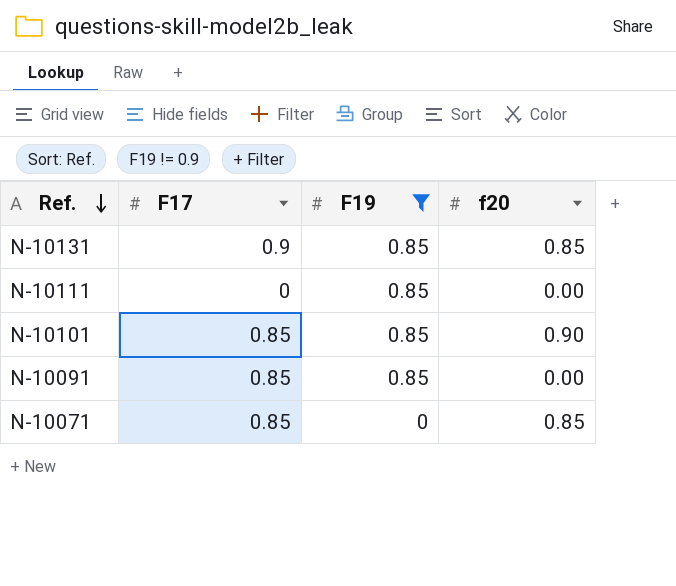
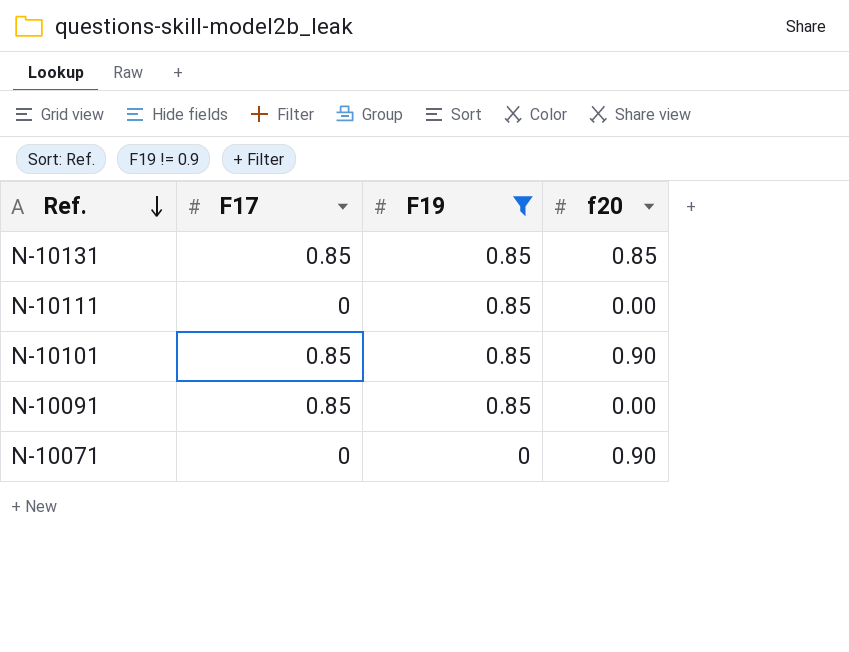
N-10131 | F17: 0.9 -> 0.85
N-10071 | F17: 0.85 -> 0
N-10071 | f20: 0.85 -> 0.90

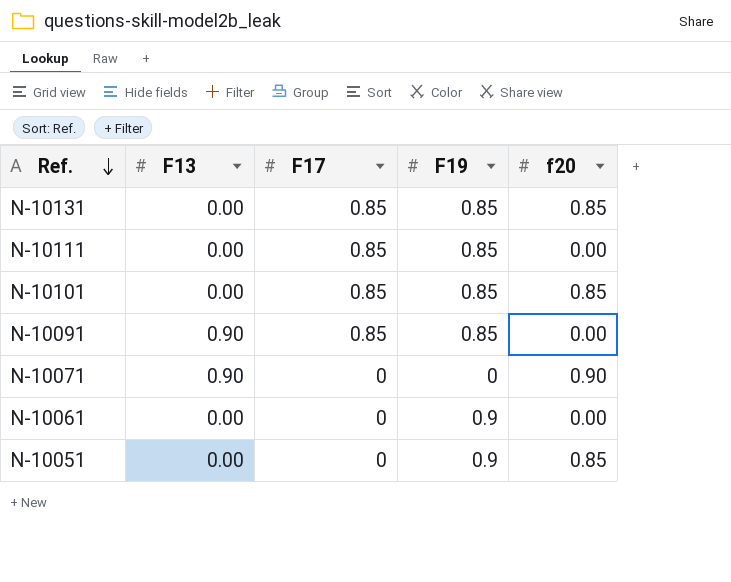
filter: F19 != 0.9 -> none
column F13 | position: none -> 2
N-10111 | F17: 0 -> 0.85
N-10101 | f20: 0.90 -> 0.85

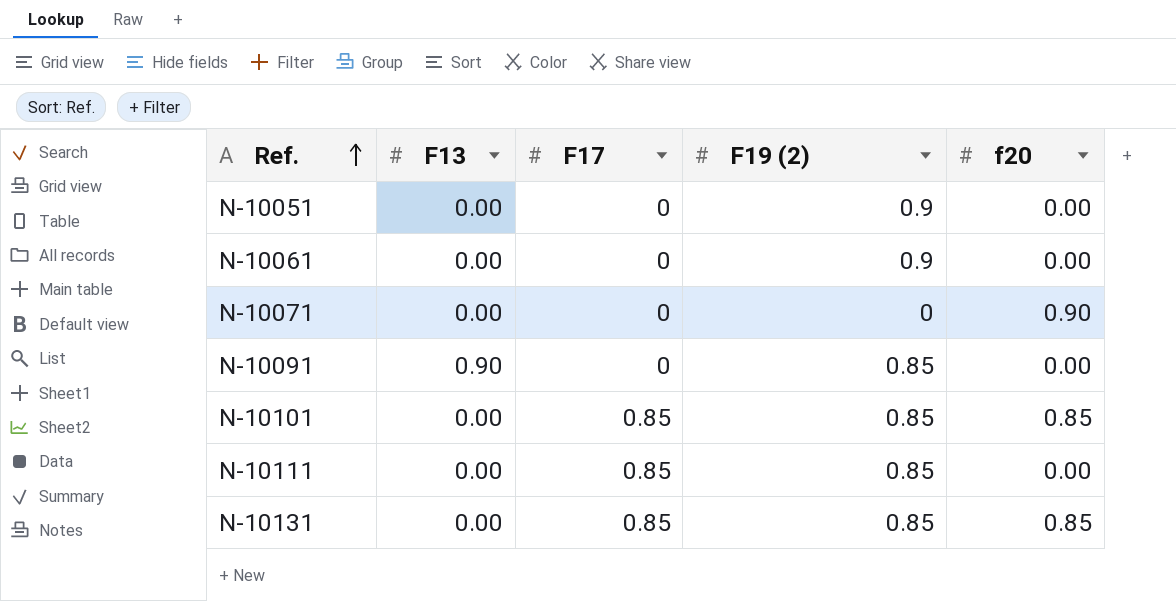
row order: Ref. descending -> Ref. ascending
column name: F19 -> F19 (2)
N-10051 | f20: 0.85 -> 0.00
N-10071 | F13: 0.90 -> 0.00
N-10091 | F17: 0.85 -> 0

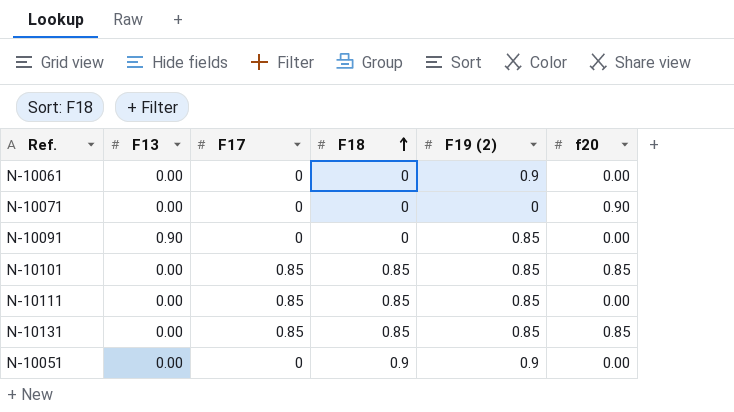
row order: Ref. ascending -> F18 ascending
column F18 | position: none -> 4

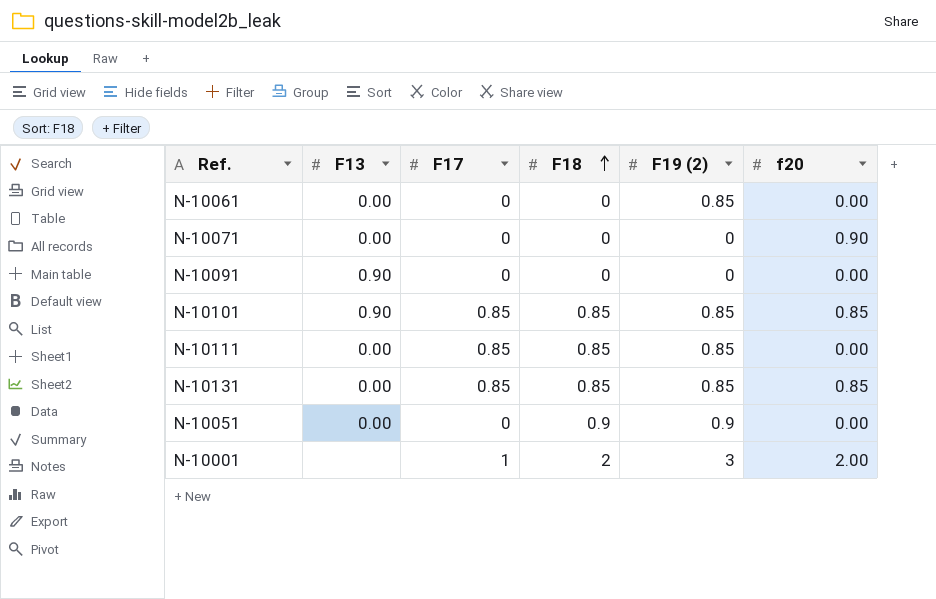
N-10061 | F19 (2): 0.9 -> 0.85
N-10091 | F19 (2): 0.85 -> 0
N-10101 | F13: 0.00 -> 0.90
row N-10001: none -> none | 1 | 2 | 3 | 2.00

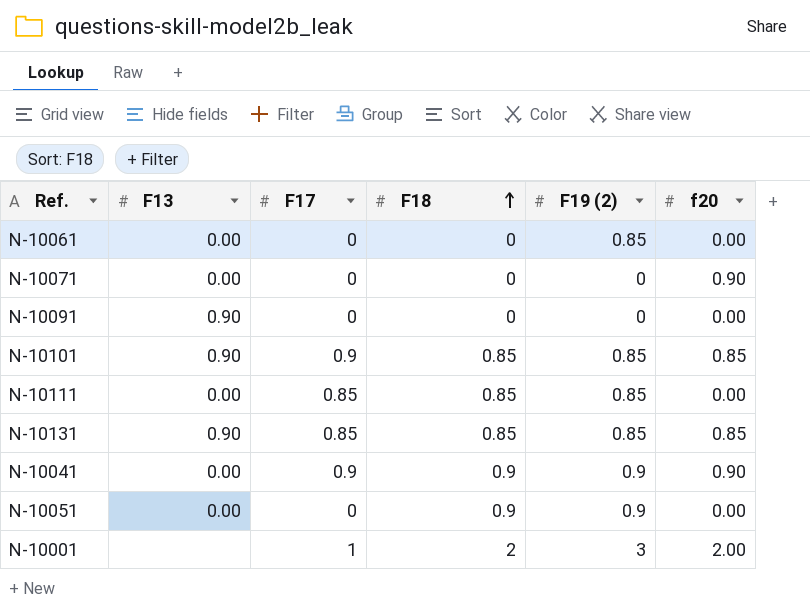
N-10101 | F17: 0.85 -> 0.9
N-10131 | F13: 0.00 -> 0.90
row N-10041: none -> 0.00 | 0.9 | 0.9 | 0.9 | 0.90

